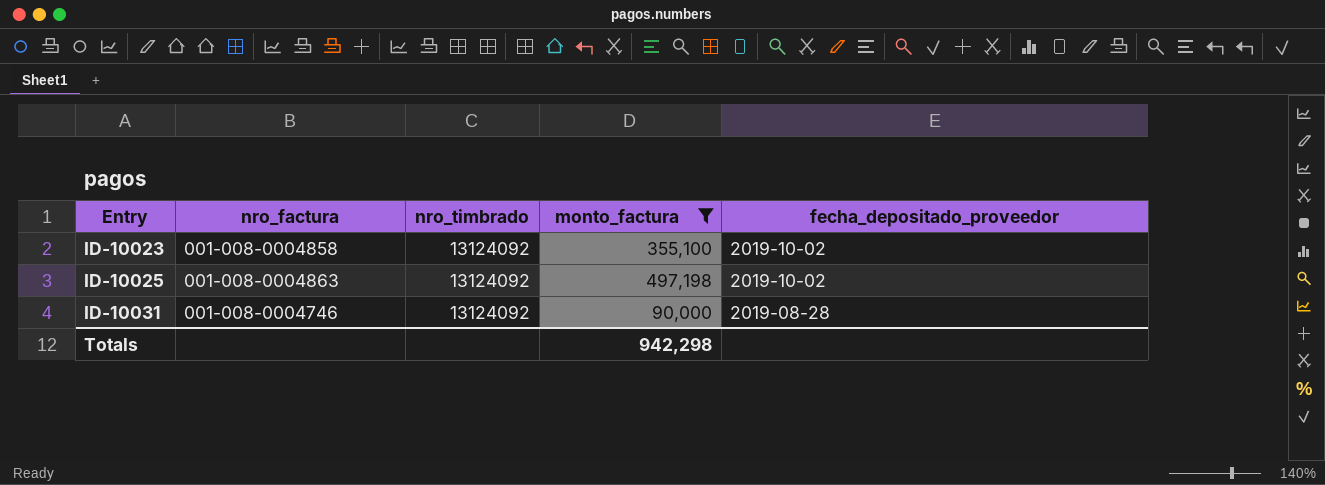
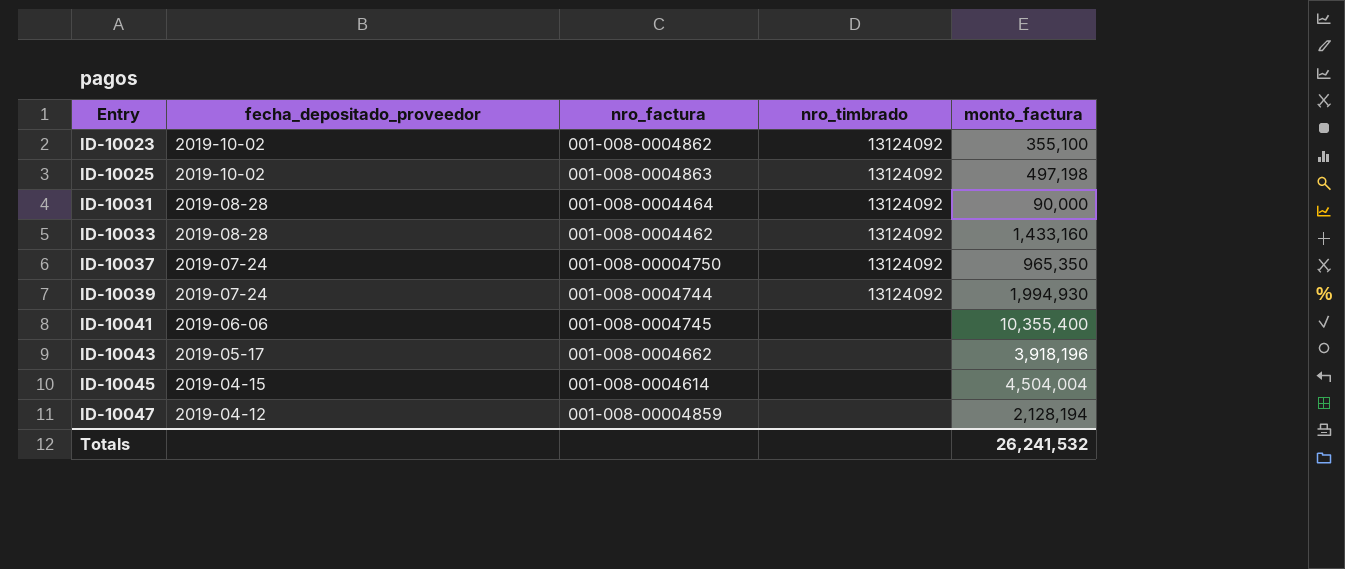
filter: monto_factura <= 497,198 -> none
column fecha_depositado_proveedor | position: 5 -> 2
ID-10023 | nro_factura: 001-008-0004858 -> 001-008-0004862
ID-10031 | nro_factura: 001-008-0004746 -> 001-008-0004464
Totals | monto_factura: 942,298 -> 26,241,532

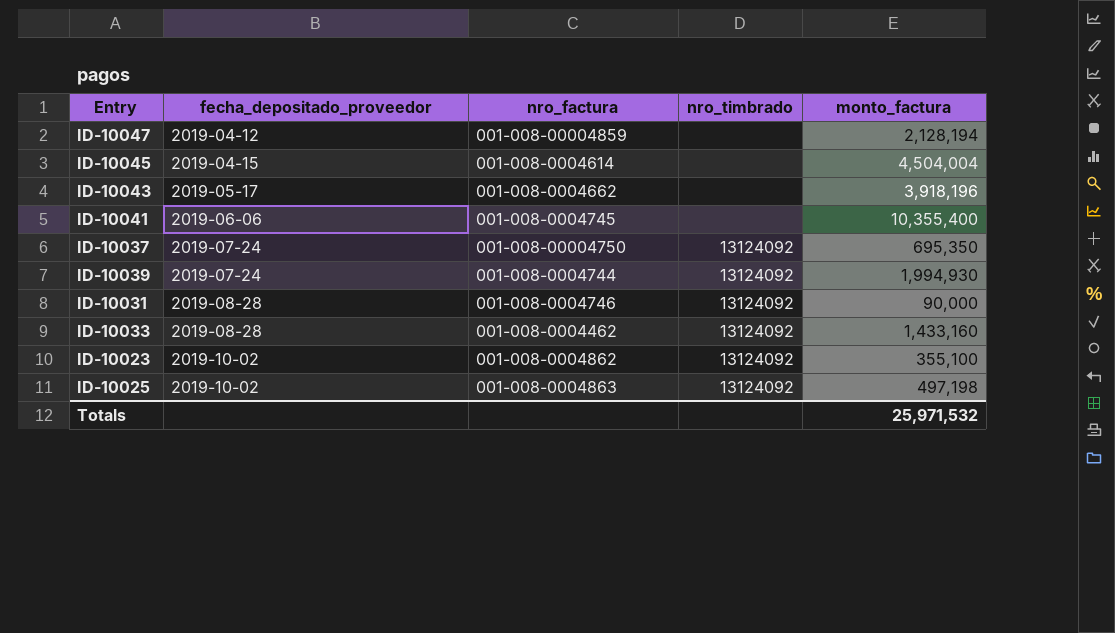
row order: Entry ascending -> fecha_depositado_proveedor ascending
ID-10037 | monto_factura: 965,350 -> 695,350
ID-10031 | nro_factura: 001-008-0004464 -> 001-008-0004746
Totals | monto_factura: 26,241,532 -> 25,971,532

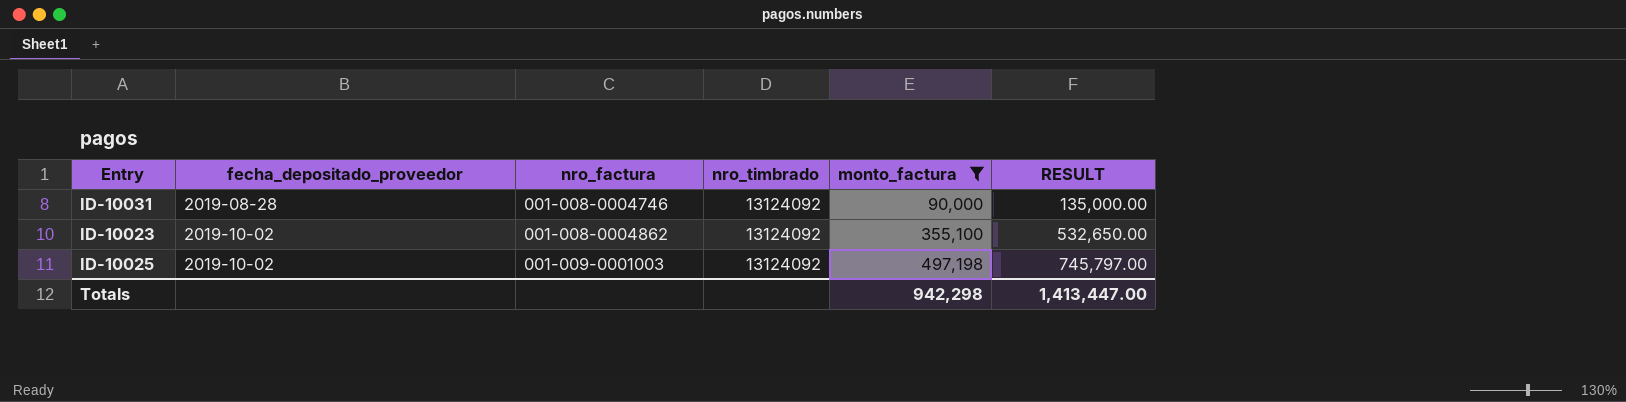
filter: none -> monto_factura <= 497,198
column RESULT | formula: none -> [monto_factura] * 1.5
ID-10025 | nro_factura: 001-008-0004863 -> 001-009-0001003
Totals | monto_factura: 25,971,532 -> 942,298

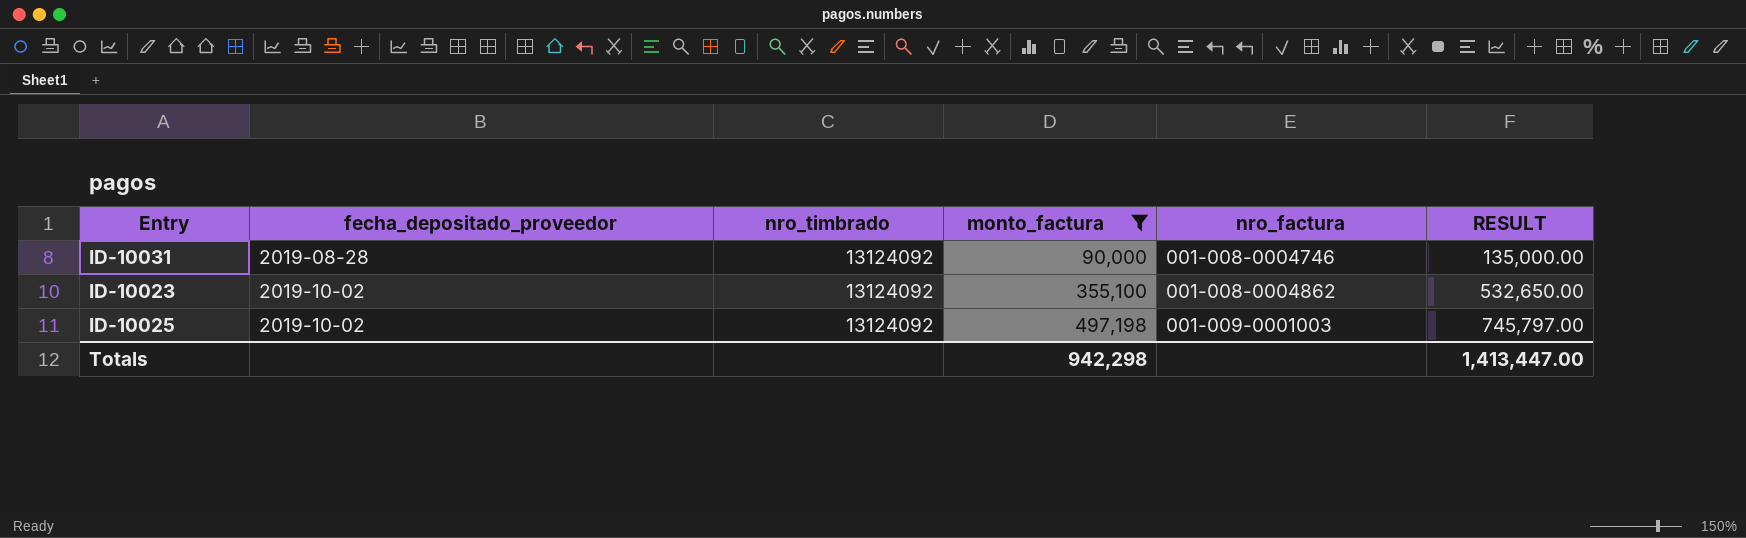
column nro_factura | position: 3 -> 5

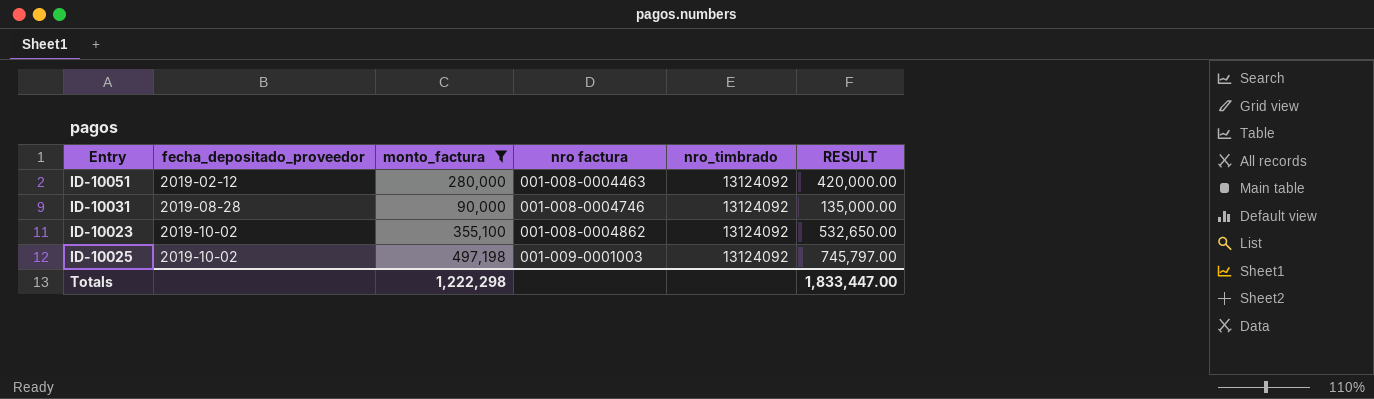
column name: nro_factura -> nro factura
column nro_timbrado | position: 3 -> 5
row ID-10051: none -> 2019-02-12 | 280,000 | 001-008-0004463 | 13124092 | 420,000.00
Totals | monto_factura: 942,298 -> 1,222,298
Totals | RESULT: 1,413,447.00 -> 1,833,447.00

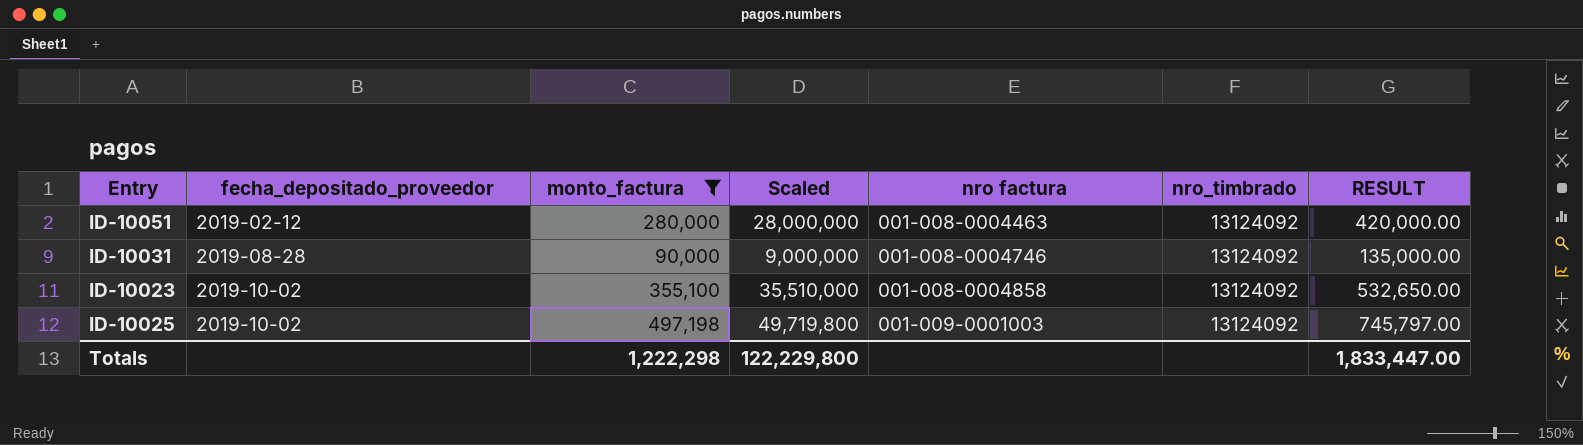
column Scaled | formula: none -> [monto_factura] * 100
ID-10023 | nro factura: 001-008-0004862 -> 001-008-0004858

